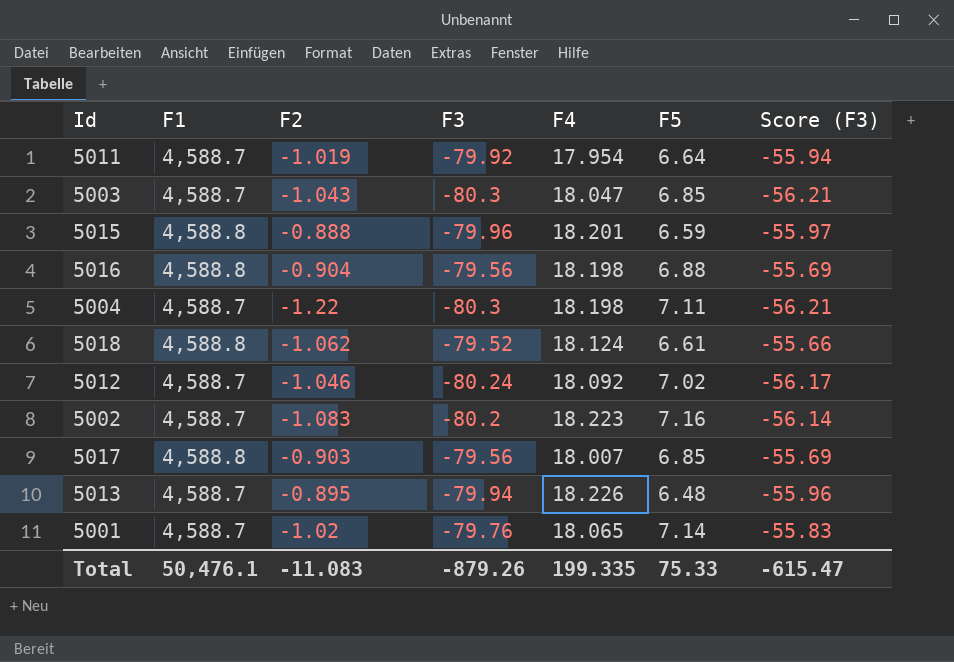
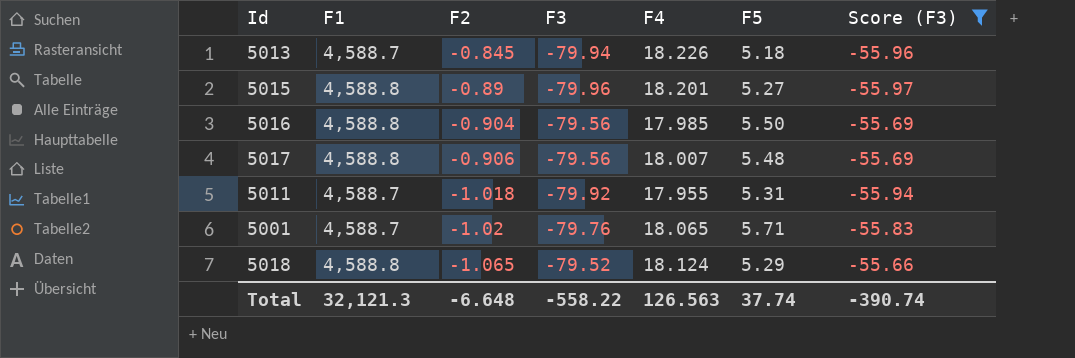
filter: none -> Score (F3) >= -55.97
row order: none -> F2 descending
5013 | F2: -0.895 -> -0.845
5013 | F5: 6.48 -> 5.18
5015 | F2: -0.888 -> -0.89
5015 | F5: 6.59 -> 5.27
5016 | F4: 18.198 -> 17.985
5016 | F5: 6.88 -> 5.50
5017 | F2: -0.903 -> -0.906
5017 | F5: 6.85 -> 5.48
5011 | F2: -1.019 -> -1.018
5011 | F4: 17.954 -> 17.955
5011 | F5: 6.64 -> 5.31
5001 | F5: 7.14 -> 5.71
5018 | F2: -1.062 -> -1.065
5018 | F5: 6.61 -> 5.29
Total | F1: 50,476.1 -> 32,121.3
Total | F2: -11.083 -> -6.648
Total | F3: -879.26 -> -558.22
Total | F4: 199.335 -> 126.563
Total | F5: 75.33 -> 37.74
Total | Score (F3): -615.47 -> -390.74

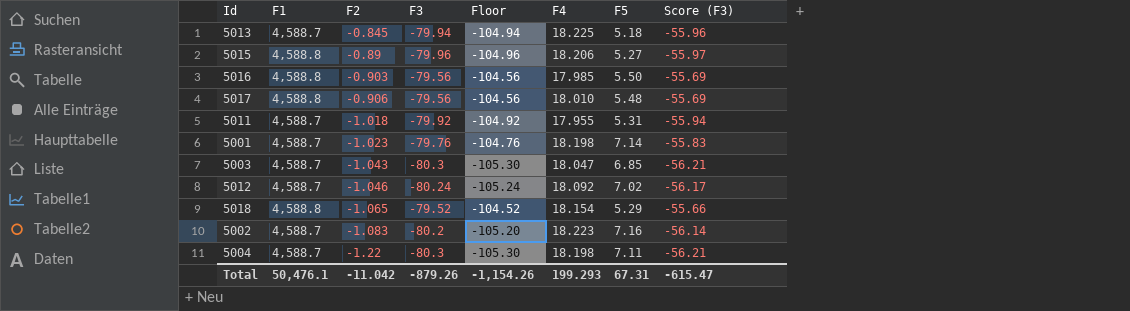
filter: Score (F3) >= -55.97 -> none
column Floor | formula: none -> [F3] - 25
5013 | F4: 18.226 -> 18.225
5015 | F4: 18.201 -> 18.206
5016 | F2: -0.904 -> -0.903
5017 | F4: 18.007 -> 18.010
5001 | F2: -1.02 -> -1.023
5001 | F4: 18.065 -> 18.198
5001 | F5: 5.71 -> 7.14
5018 | F4: 18.124 -> 18.154
Total | F1: 32,121.3 -> 50,476.1
Total | F2: -6.648 -> -11.042
Total | F3: -558.22 -> -879.26
Total | F4: 126.563 -> 199.293
Total | F5: 37.74 -> 67.31
Total | Score (F3): -390.74 -> -615.47

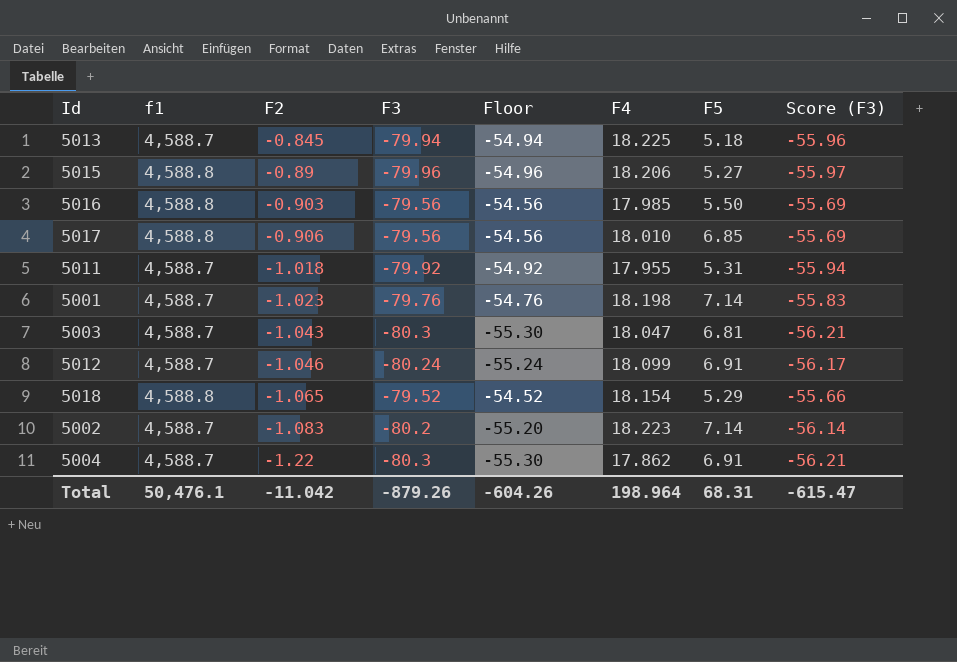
column name: F1 -> f1
column Floor | formula: [F3] - 25 -> [F3] + 25
5017 | F5: 5.48 -> 6.85
5003 | F5: 6.85 -> 6.81
5012 | F4: 18.092 -> 18.099
5012 | F5: 7.02 -> 6.91
5002 | F5: 7.16 -> 7.14
5004 | F4: 18.198 -> 17.862
5004 | F5: 7.11 -> 6.91
Total | Floor: -1,154.26 -> -604.26
Total | F4: 199.293 -> 198.964
Total | F5: 67.31 -> 68.31

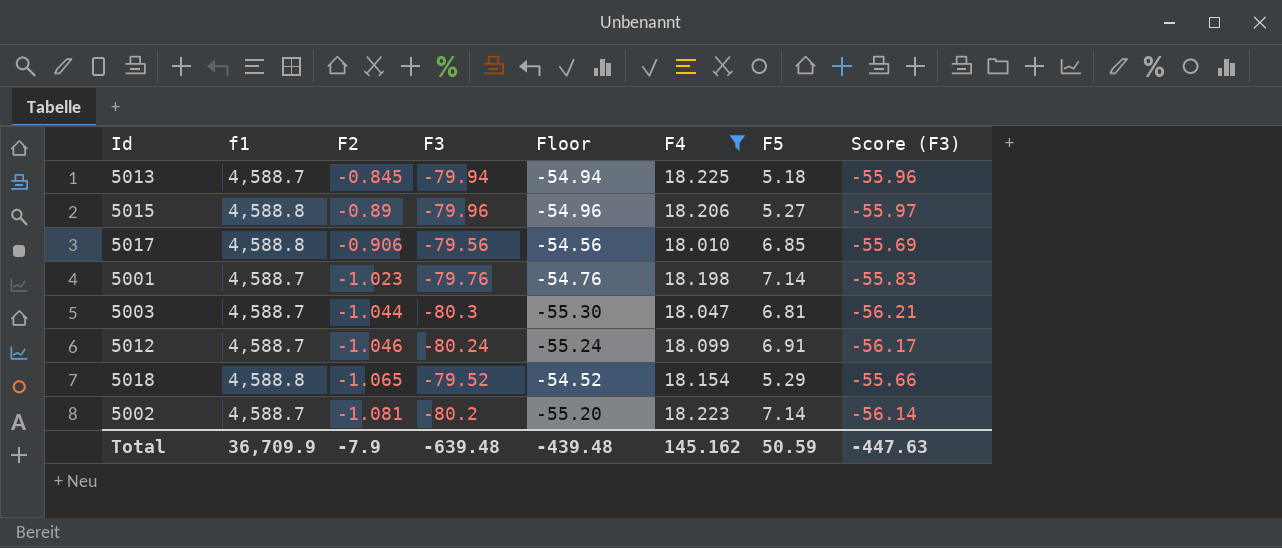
filter: none -> F4 >= 18.010
5003 | F2: -1.043 -> -1.044
5002 | F2: -1.083 -> -1.081
Total | f1: 50,476.1 -> 36,709.9
Total | F2: -11.042 -> -7.9
Total | F3: -879.26 -> -639.48
Total | Floor: -604.26 -> -439.48
Total | F4: 198.964 -> 145.162
Total | F5: 68.31 -> 50.59
Total | Score (F3): -615.47 -> -447.63

